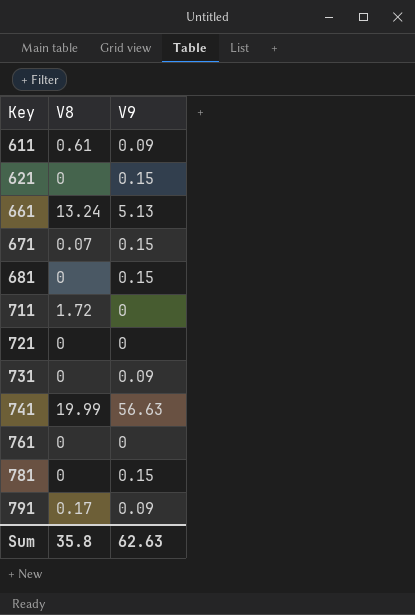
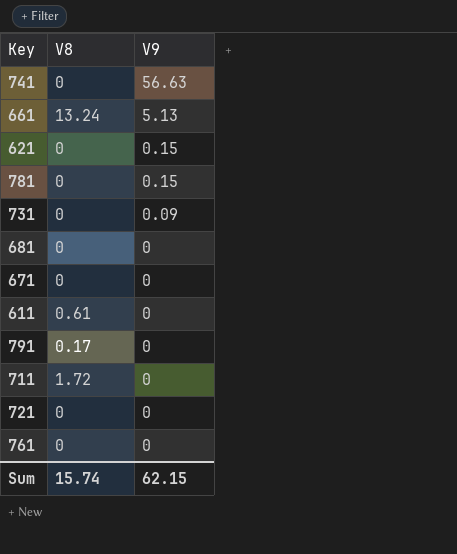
row order: Key ascending -> V9 descending
741 | V8: 19.99 -> 0
681 | V9: 0.15 -> 0
671 | V8: 0.07 -> 0
671 | V9: 0.15 -> 0
611 | V9: 0.09 -> 0
791 | V9: 0.09 -> 0
Sum | V8: 35.8 -> 15.74
Sum | V9: 62.63 -> 62.15

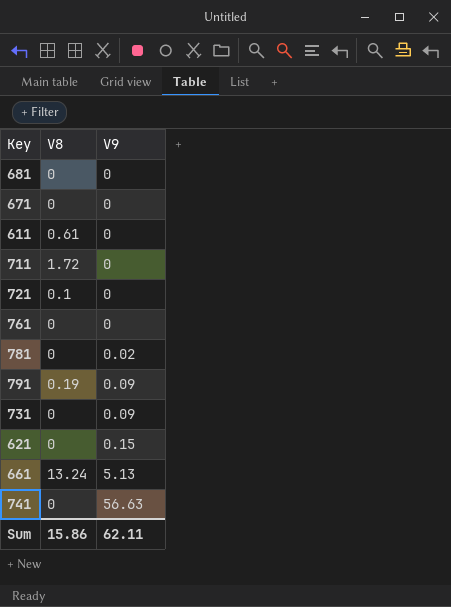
row order: V9 descending -> V9 ascending
721 | V8: 0 -> 0.1
781 | V9: 0.15 -> 0.02
791 | V8: 0.17 -> 0.19
791 | V9: 0 -> 0.09
Sum | V8: 15.74 -> 15.86
Sum | V9: 62.15 -> 62.11

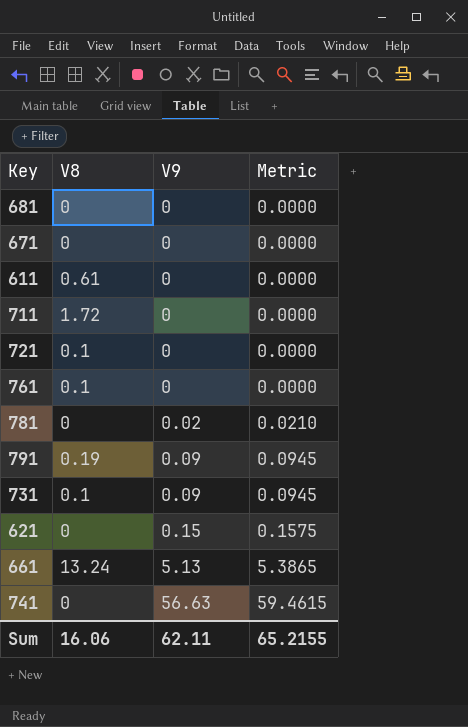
column Metric | formula: none -> [V9] * 1.05
761 | V8: 0 -> 0.1
731 | V8: 0 -> 0.1
Sum | V8: 15.86 -> 16.06

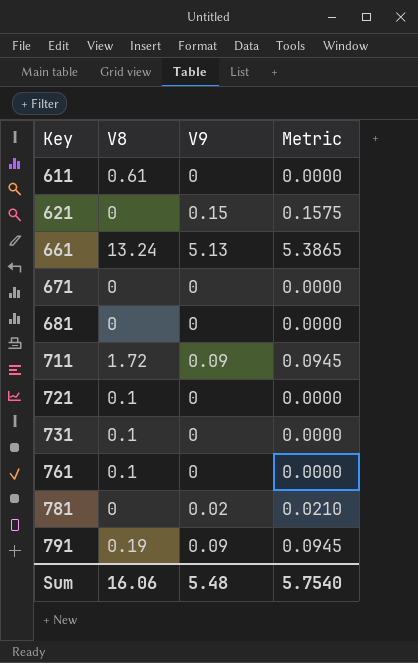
row order: V9 ascending -> Key ascending
row 741: 0 | 56.63 | 59.4615 -> none
711 | V9: 0 -> 0.09
711 | Metric: 0.0000 -> 0.0945
731 | V9: 0.09 -> 0
731 | Metric: 0.0945 -> 0.0000
Sum | V9: 62.11 -> 5.48
Sum | Metric: 65.2155 -> 5.7540

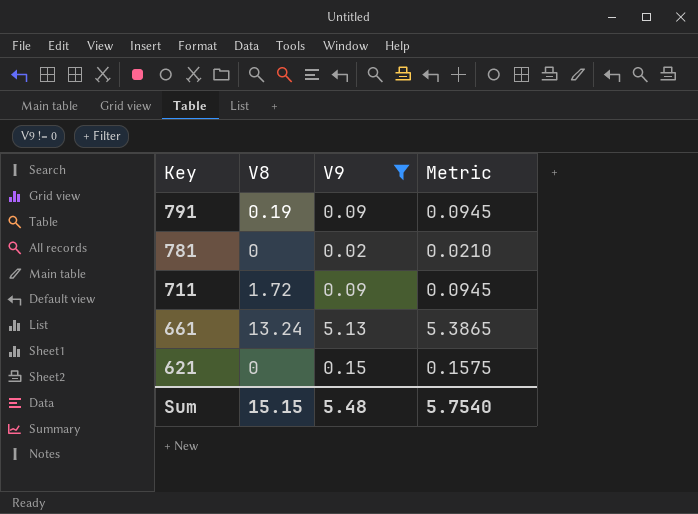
filter: none -> V9 != 0
row order: Key ascending -> Key descending
Sum | V8: 16.06 -> 15.15

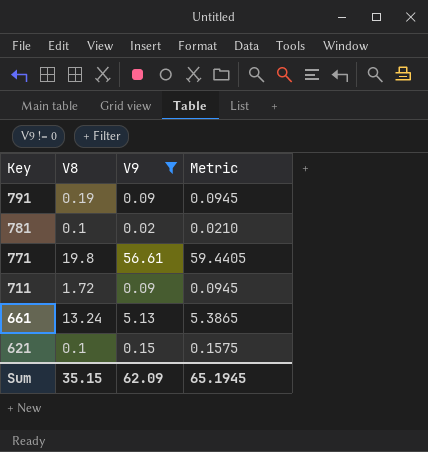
781 | V8: 0 -> 0.1
row 771: none -> 19.8 | 56.61 | 59.4405
621 | V8: 0 -> 0.1
Sum | V8: 15.15 -> 35.15
Sum | V9: 5.48 -> 62.09
Sum | Metric: 5.7540 -> 65.1945

